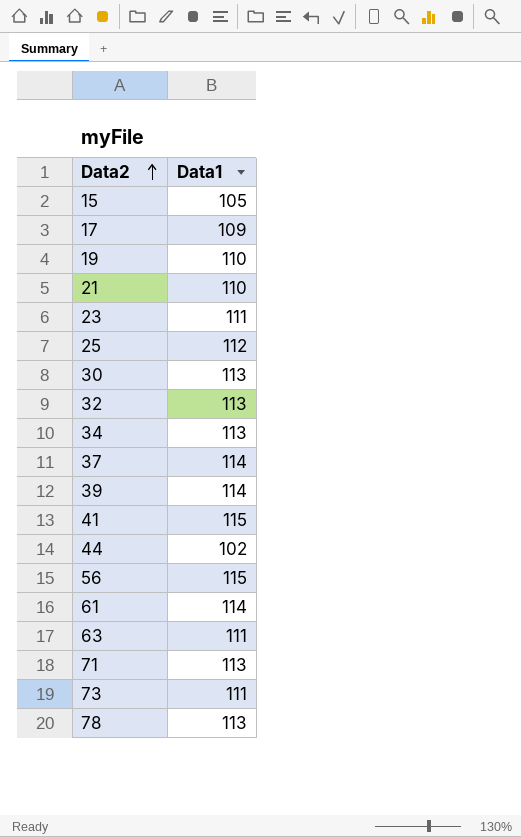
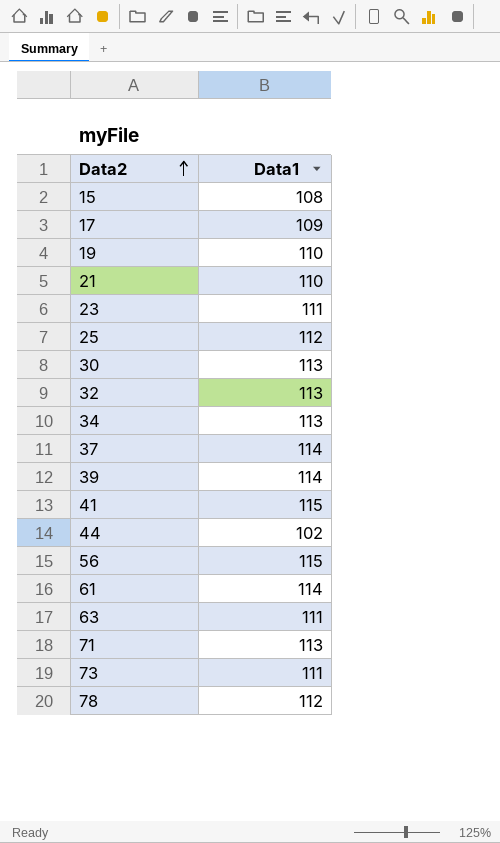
15 | Data1: 105 -> 108
78 | Data1: 113 -> 112

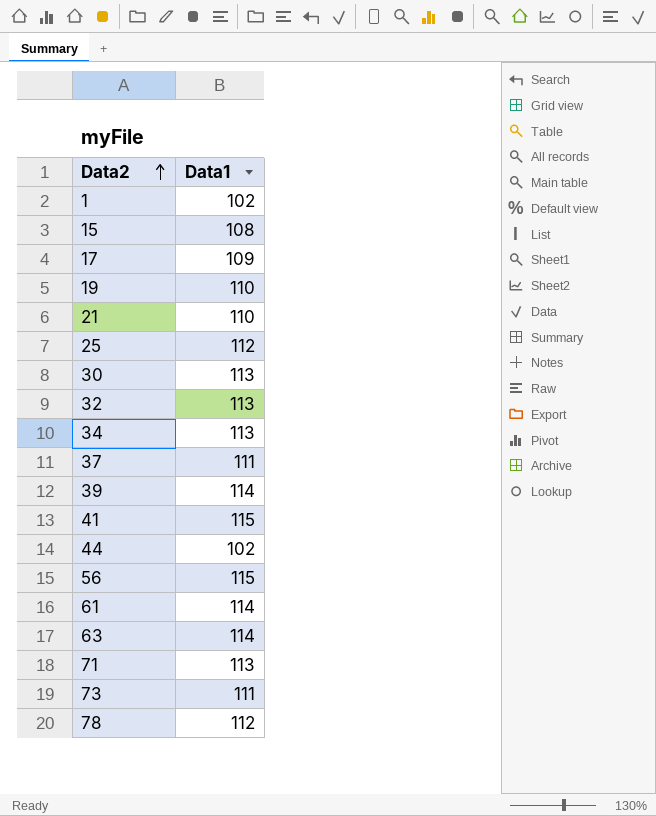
row 23: 111 -> none
row 1: none -> 102
37 | Data1: 114 -> 111
63 | Data1: 111 -> 114

